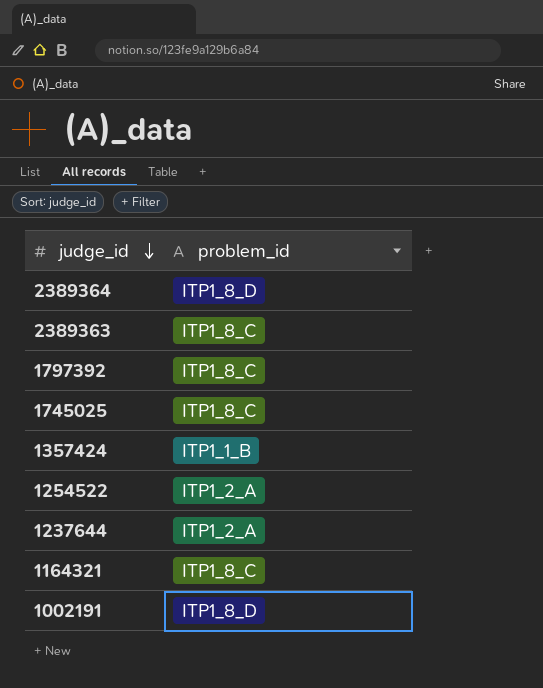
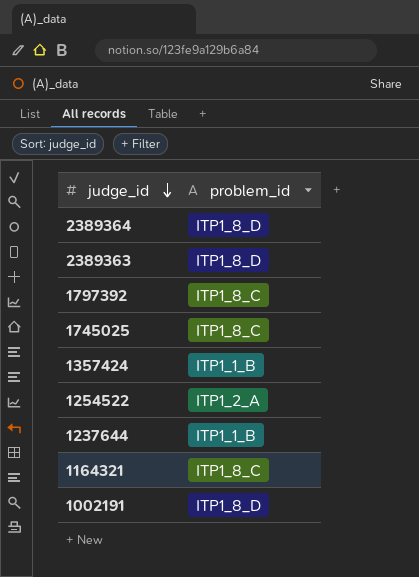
2389363 | problem_id: ITP1_8_C -> ITP1_8_D
1237644 | problem_id: ITP1_2_A -> ITP1_1_B

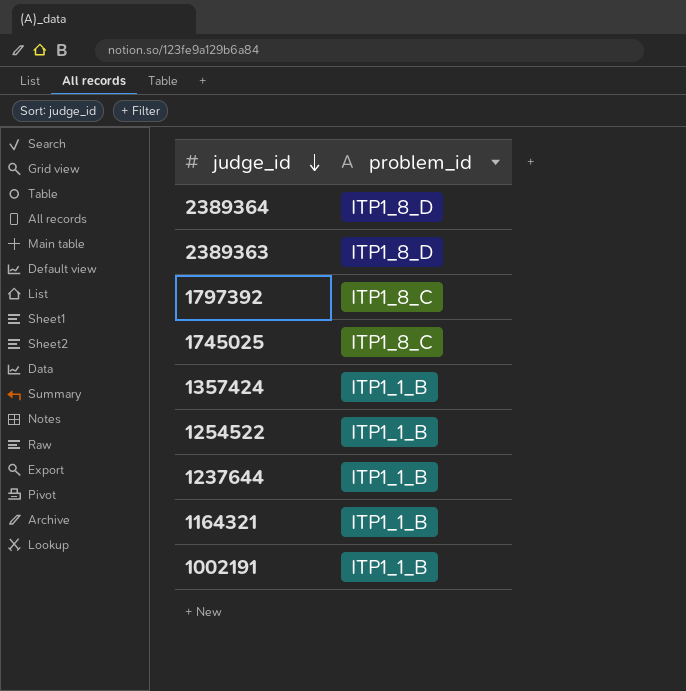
1254522 | problem_id: ITP1_2_A -> ITP1_1_B
1164321 | problem_id: ITP1_8_C -> ITP1_1_B
1002191 | problem_id: ITP1_8_D -> ITP1_1_B

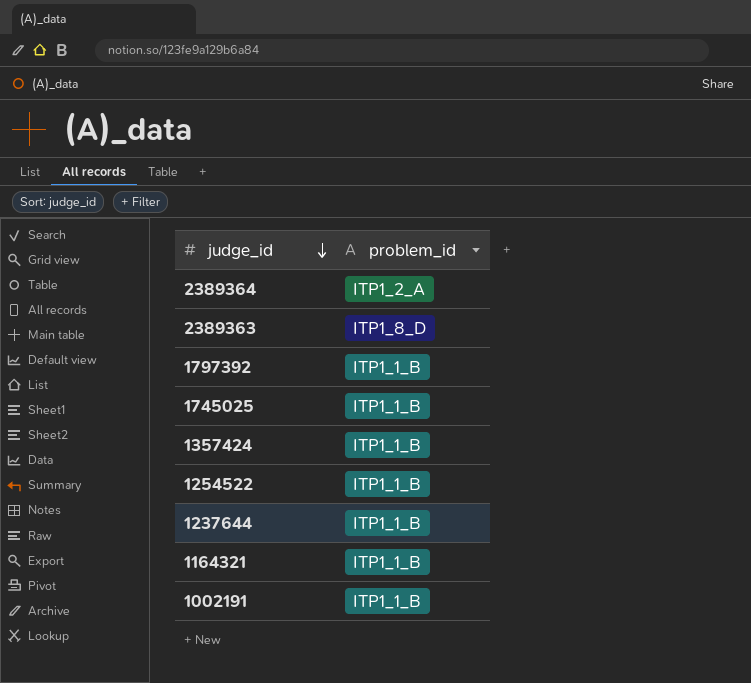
2389364 | problem_id: ITP1_8_D -> ITP1_2_A
1797392 | problem_id: ITP1_8_C -> ITP1_1_B
1745025 | problem_id: ITP1_8_C -> ITP1_1_B

